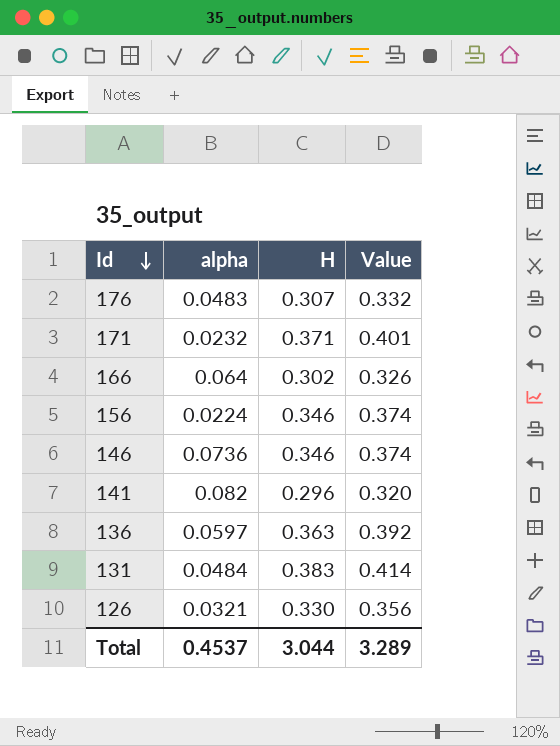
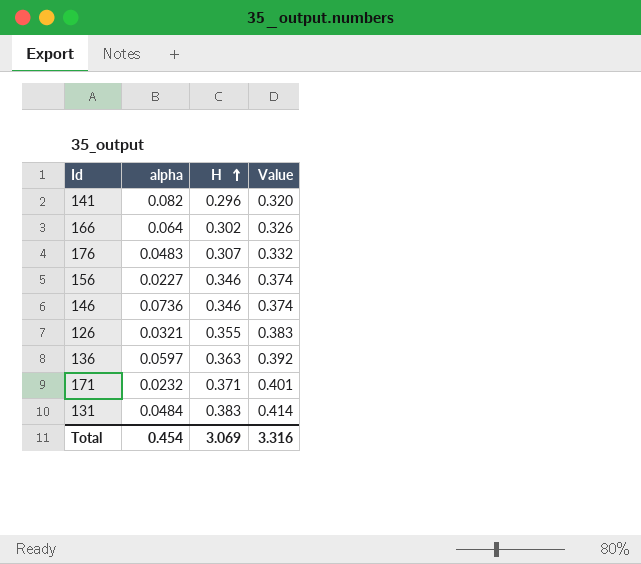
row order: Id descending -> H ascending
156 | alpha: 0.0224 -> 0.0227
126 | H: 0.330 -> 0.355
126 | Value: 0.356 -> 0.383
Total | alpha: 0.4537 -> 0.454
Total | H: 3.044 -> 3.069
Total | Value: 3.289 -> 3.316

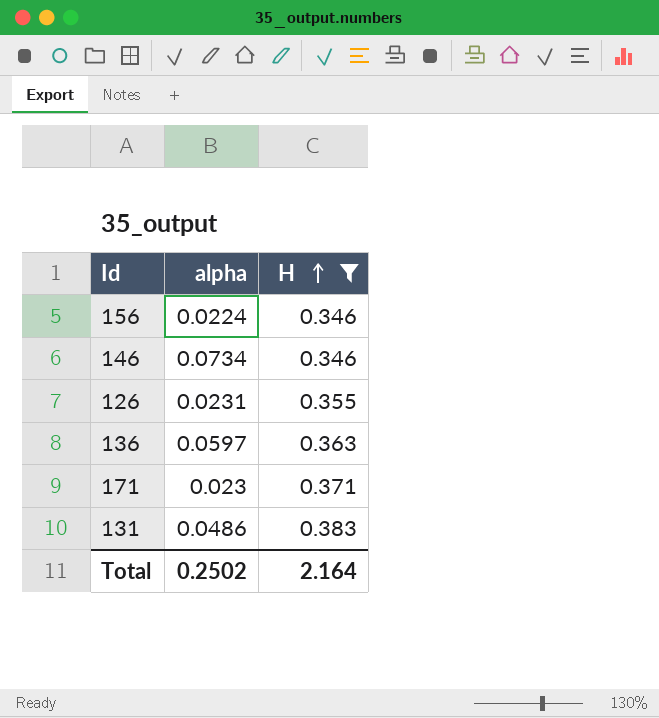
filter: none -> H >= 0.346
column Value | formula: [H] * 1.08 -> none
156 | alpha: 0.0227 -> 0.0224
146 | alpha: 0.0736 -> 0.0734
126 | alpha: 0.0321 -> 0.0231
171 | alpha: 0.0232 -> 0.023
131 | alpha: 0.0484 -> 0.0486
Total | alpha: 0.454 -> 0.2502
Total | H: 3.069 -> 2.164

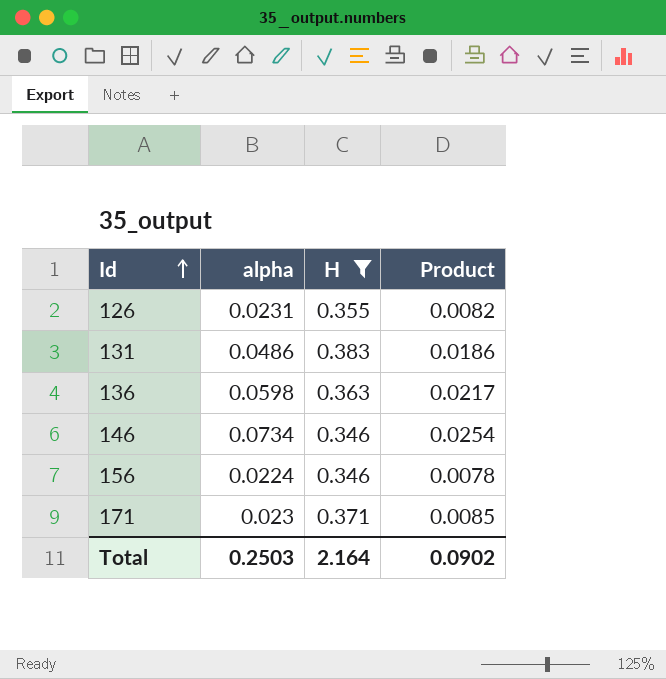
row order: H ascending -> Id ascending
column Product | formula: none -> [alpha] * [H]
136 | alpha: 0.0597 -> 0.0598
Total | alpha: 0.2502 -> 0.2503

